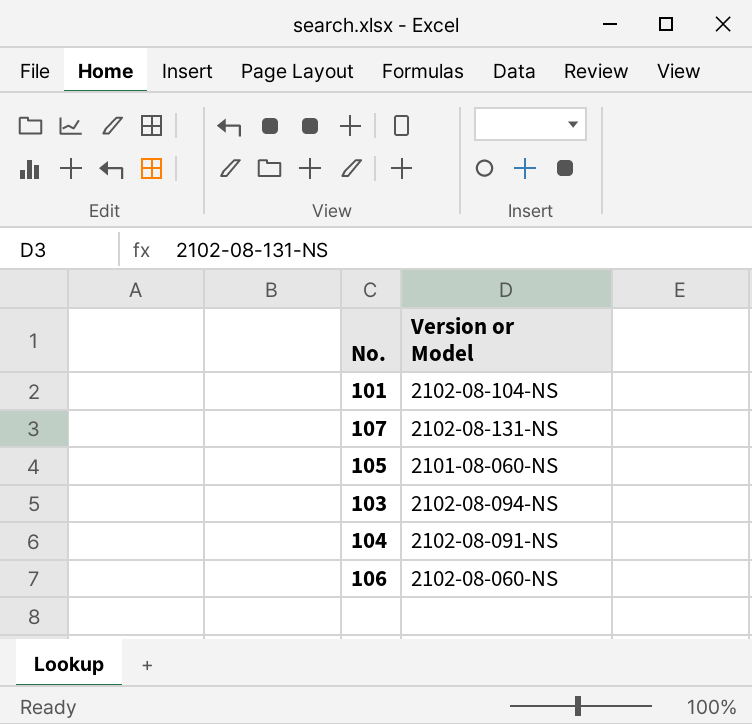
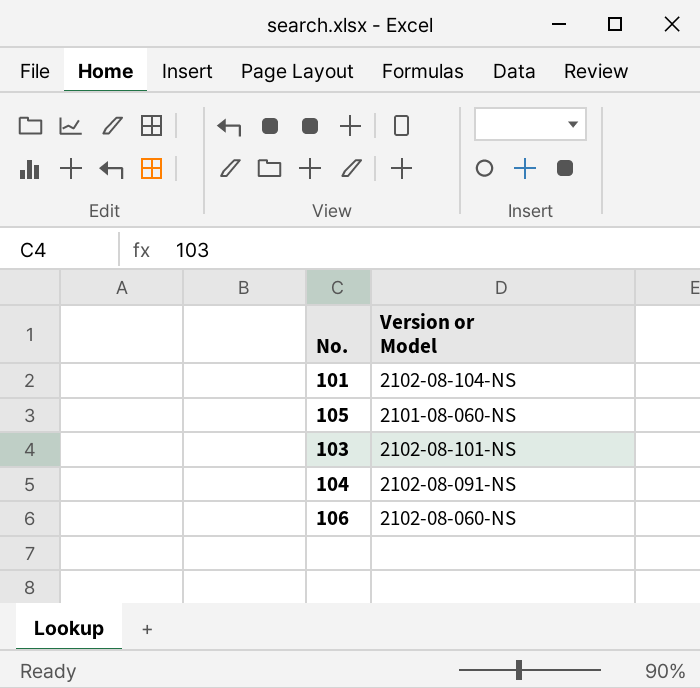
row 107: 2102-08-131-NS -> none
103 | Version or Model: 2102-08-094-NS -> 2102-08-101-NS

